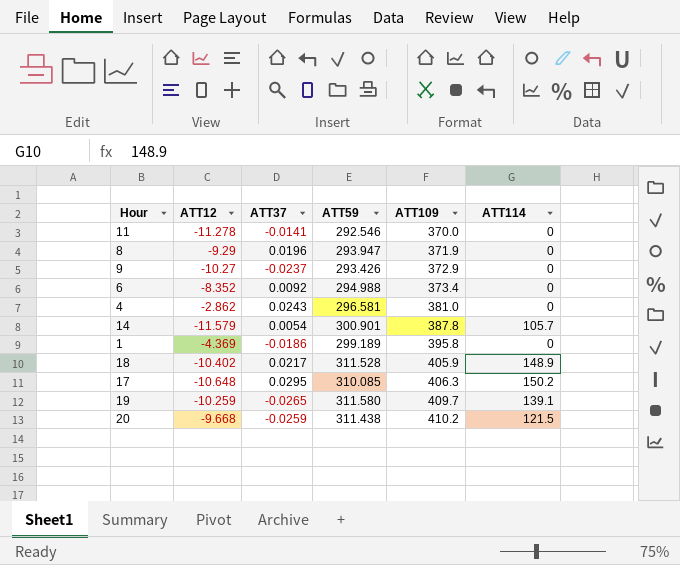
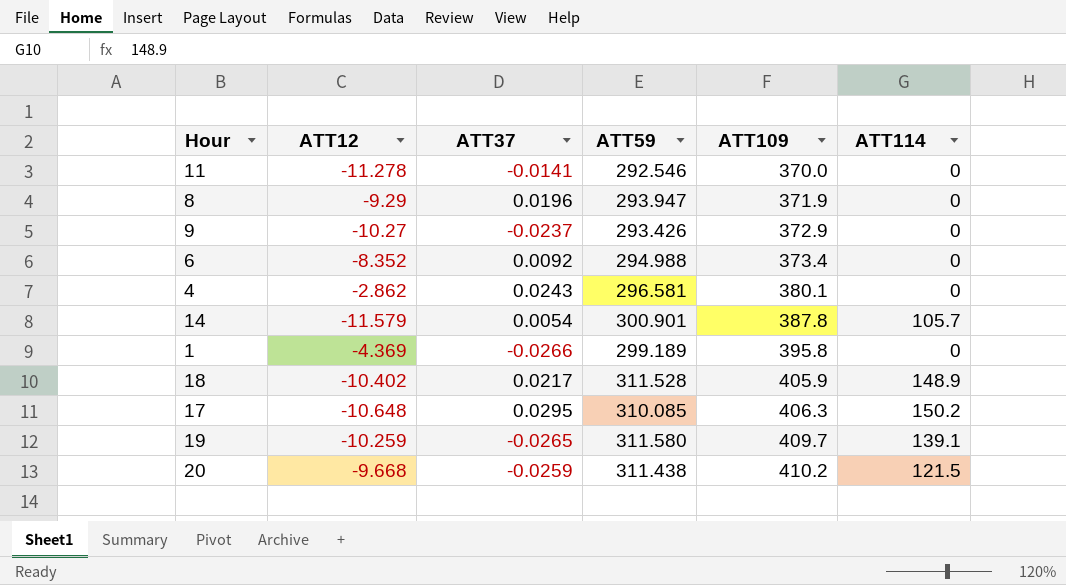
4 | ATT109: 381.0 -> 380.1
1 | ATT37: -0.0186 -> -0.0266

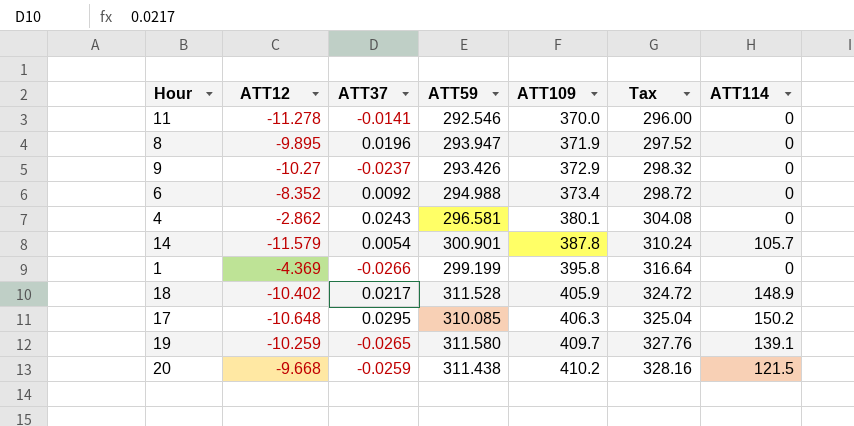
column Tax | formula: none -> [ATT109] * 0.8
8 | ATT12: -9.29 -> -9.895
1 | ATT59: 299.189 -> 299.199

